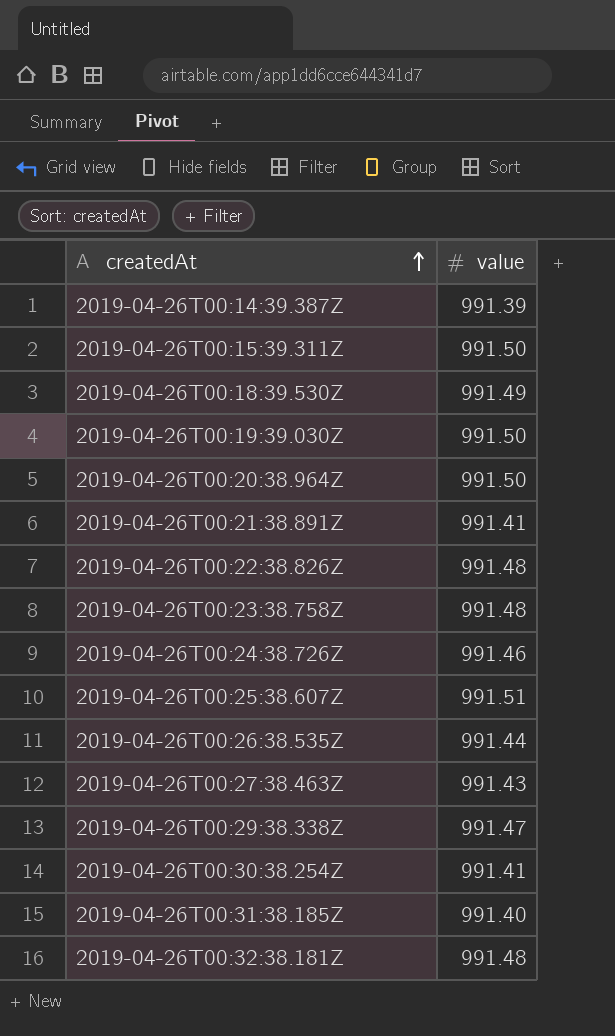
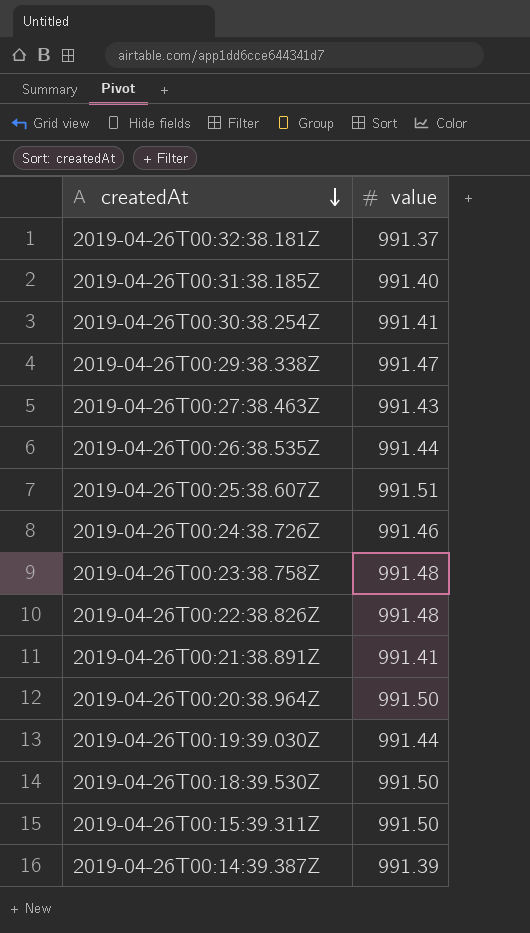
row order: createdAt ascending -> createdAt descending
2019-04-26T00:32:38.181Z | value: 991.48 -> 991.37
2019-04-26T00:19:39.030Z | value: 991.50 -> 991.44
2019-04-26T00:18:39.530Z | value: 991.49 -> 991.50

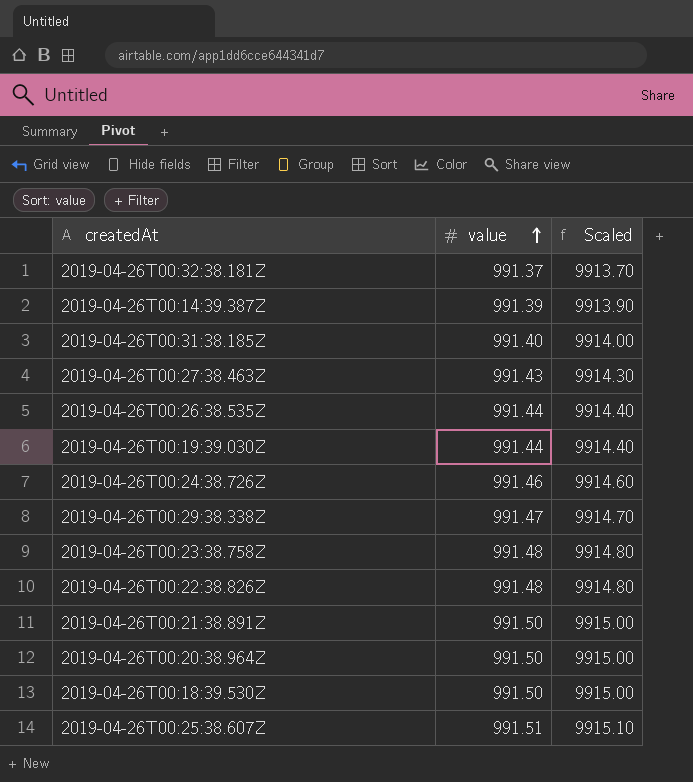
row order: createdAt descending -> value ascending
column Scaled | formula: none -> [value] * 10
row 2019-04-26T00:30:38.254Z: 991.41 -> none
row 2019-04-26T00:15:39.311Z: 991.50 -> none
2019-04-26T00:21:38.891Z | value: 991.41 -> 991.50

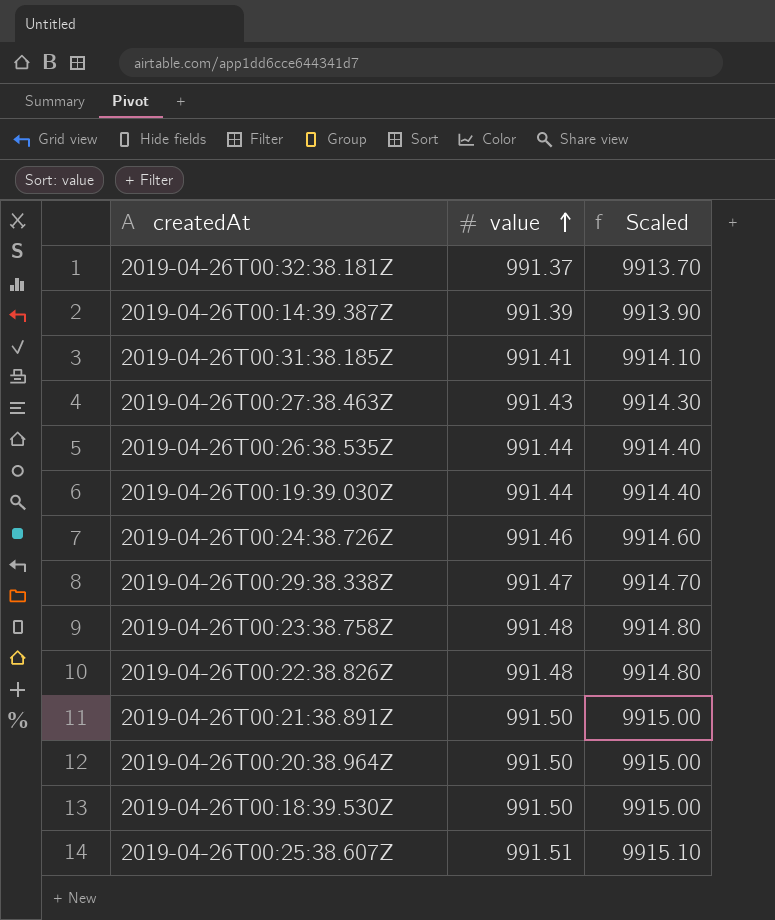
2019-04-26T00:31:38.185Z | value: 991.40 -> 991.41
2019-04-26T00:31:38.185Z | Scaled: 9914.00 -> 9914.10

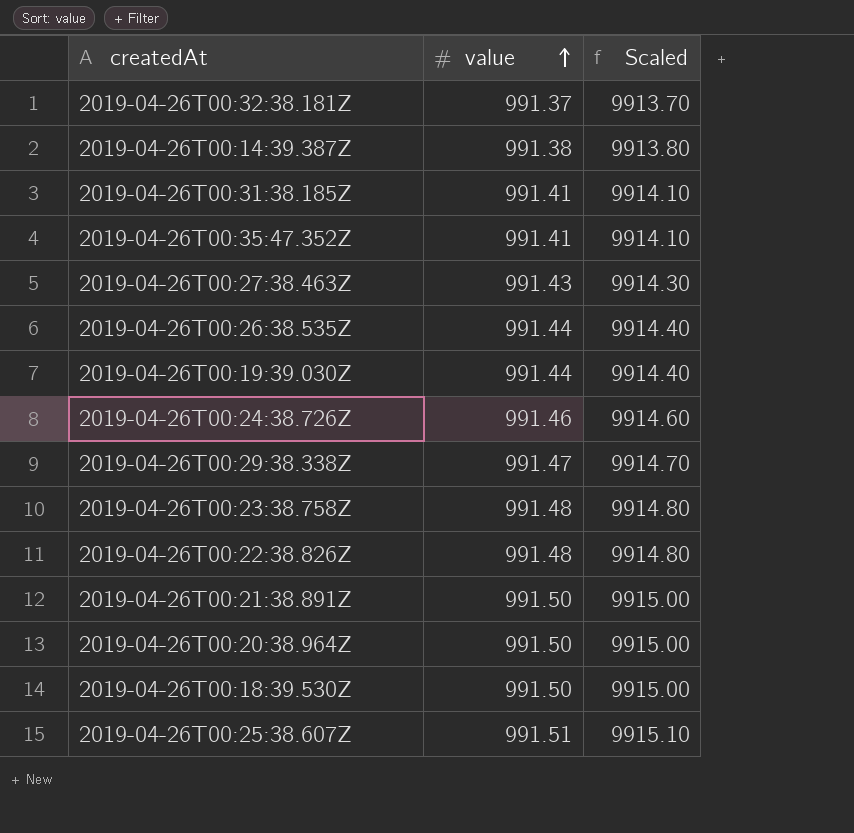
2019-04-26T00:14:39.387Z | value: 991.39 -> 991.38
2019-04-26T00:14:39.387Z | Scaled: 9913.90 -> 9913.80
row 2019-04-26T00:35:47.352Z: none -> 991.41 | 9914.10

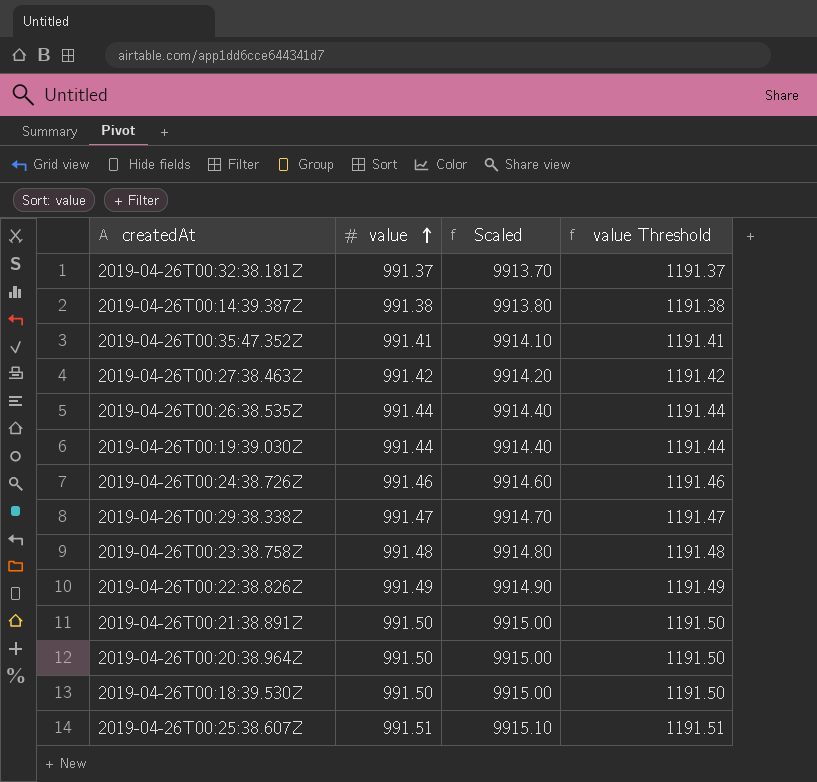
column value Threshold | formula: none -> [value] + 200
row 2019-04-26T00:31:38.185Z: 991.41 | 9914.10 -> none
2019-04-26T00:27:38.463Z | value: 991.43 -> 991.42
2019-04-26T00:27:38.463Z | Scaled: 9914.30 -> 9914.20
2019-04-26T00:22:38.826Z | value: 991.48 -> 991.49
2019-04-26T00:22:38.826Z | Scaled: 9914.80 -> 9914.90

